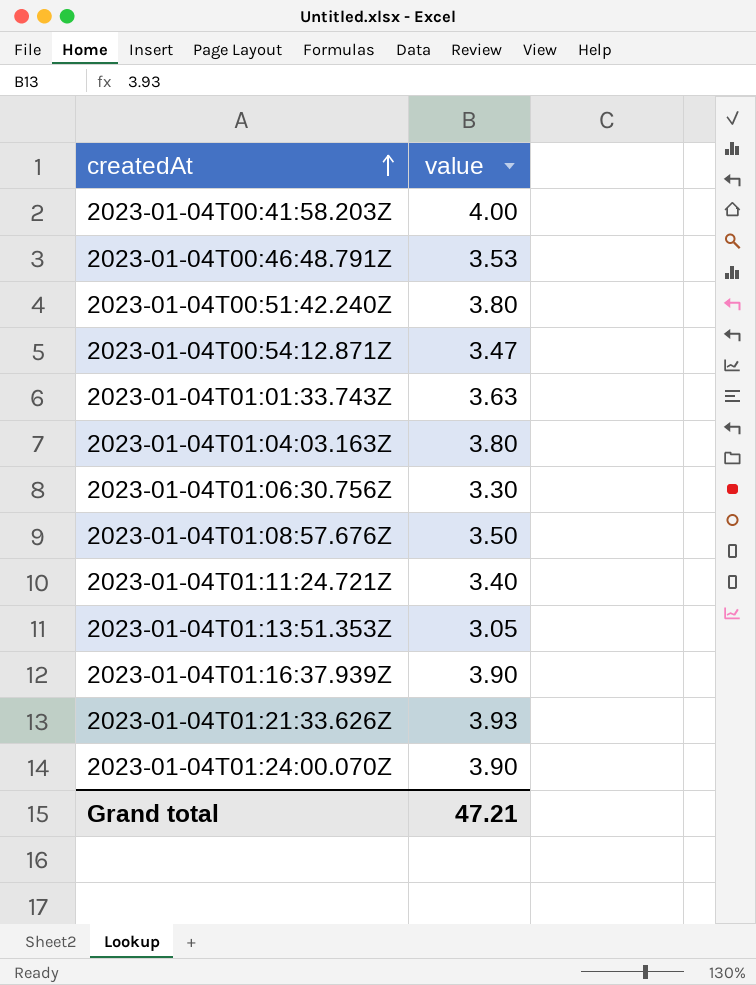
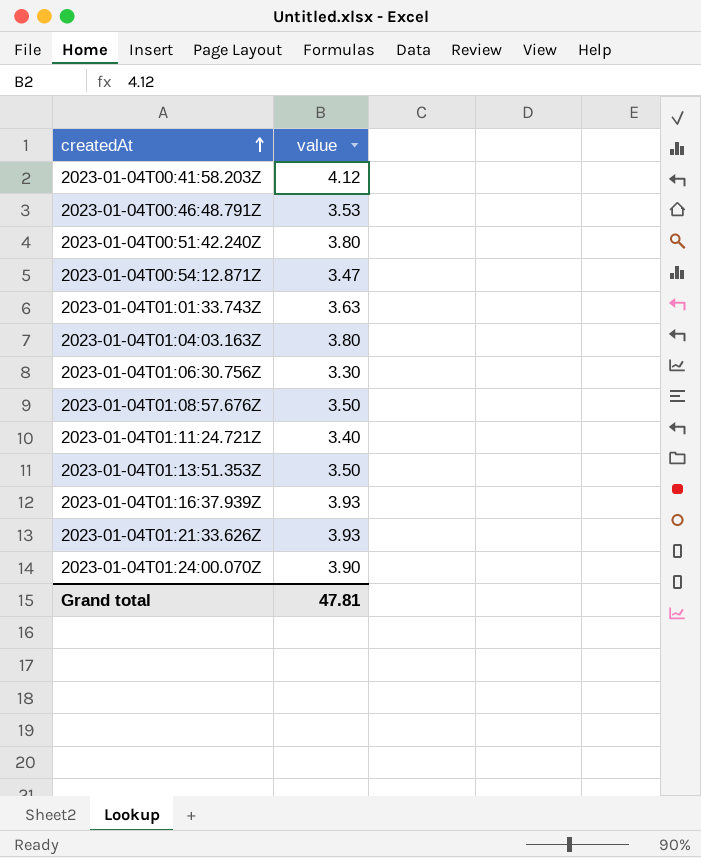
2023-01-04T00:41:58.203Z | value: 4.00 -> 4.12
2023-01-04T01:13:51.353Z | value: 3.05 -> 3.50
2023-01-04T01:16:37.939Z | value: 3.90 -> 3.93
Grand total | value: 47.21 -> 47.81

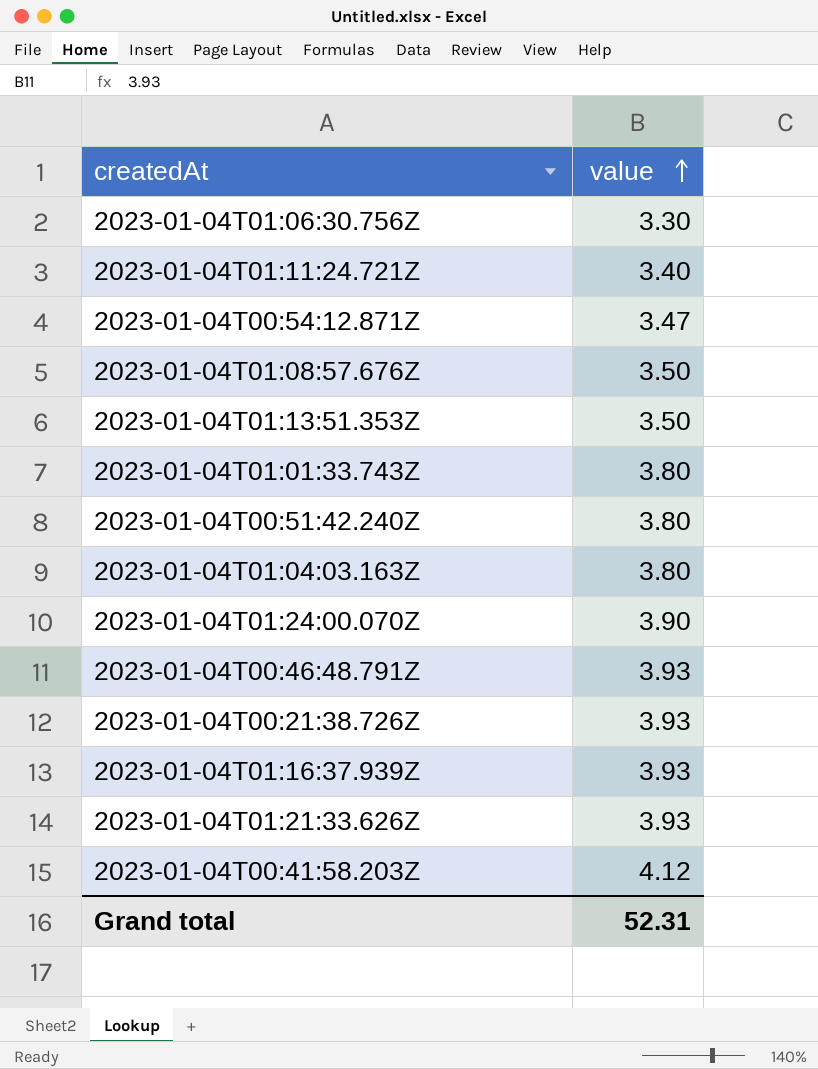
row order: createdAt ascending -> value ascending
2023-01-04T01:01:33.743Z | value: 3.63 -> 3.80
2023-01-04T00:46:48.791Z | value: 3.53 -> 3.93
row 2023-01-04T00:21:38.726Z: none -> 3.93
Grand total | value: 47.81 -> 52.31

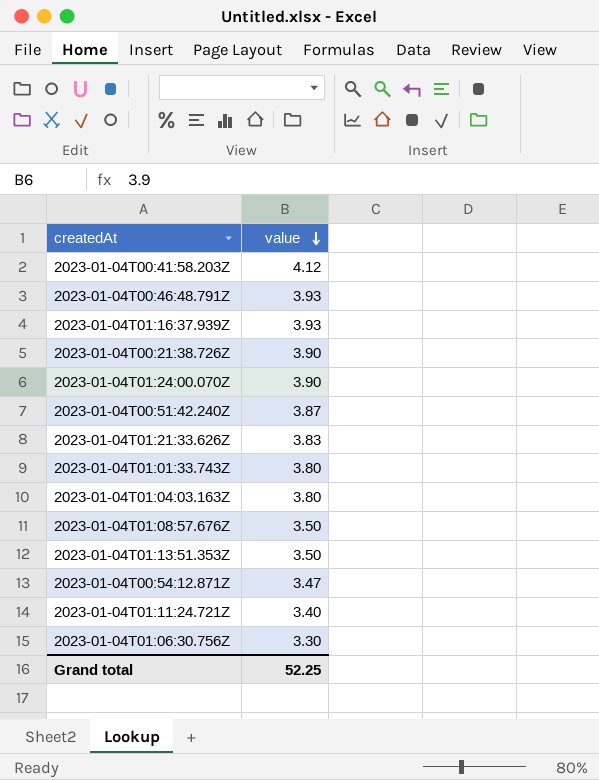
row order: value ascending -> value descending
2023-01-04T00:21:38.726Z | value: 3.93 -> 3.90
2023-01-04T00:51:42.240Z | value: 3.80 -> 3.87
2023-01-04T01:21:33.626Z | value: 3.93 -> 3.83
Grand total | value: 52.31 -> 52.25

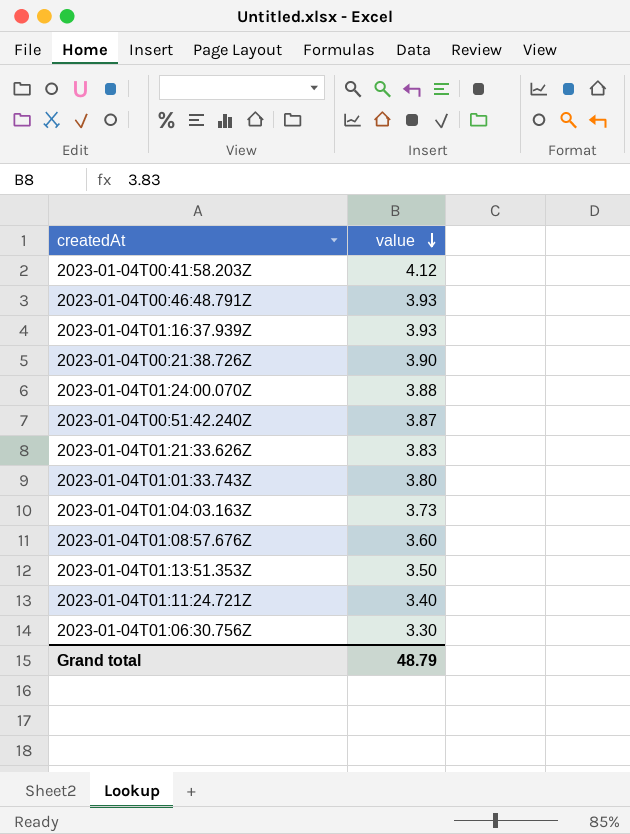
row 2023-01-04T00:54:12.871Z: 3.47 -> none
2023-01-04T01:24:00.070Z | value: 3.90 -> 3.88
2023-01-04T01:04:03.163Z | value: 3.80 -> 3.73
2023-01-04T01:08:57.676Z | value: 3.50 -> 3.60
Grand total | value: 52.25 -> 48.79

